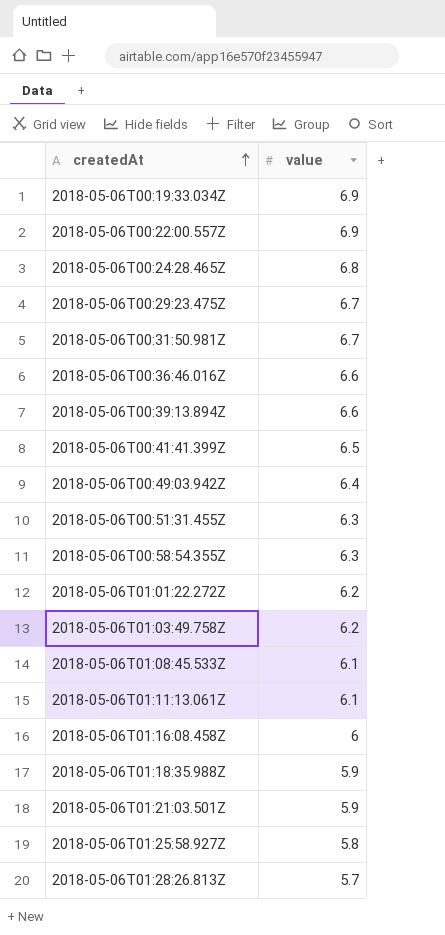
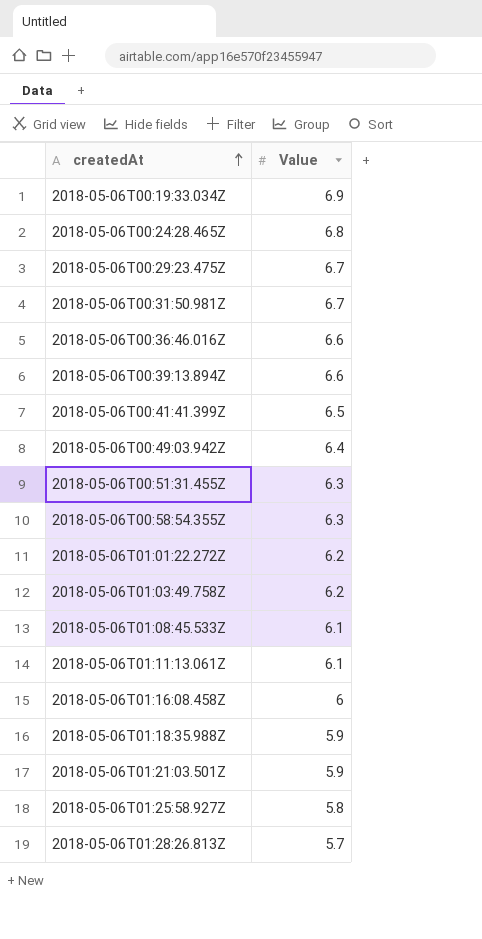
column name: value -> Value
row 2018-05-06T00:22:00.557Z: 6.9 -> none

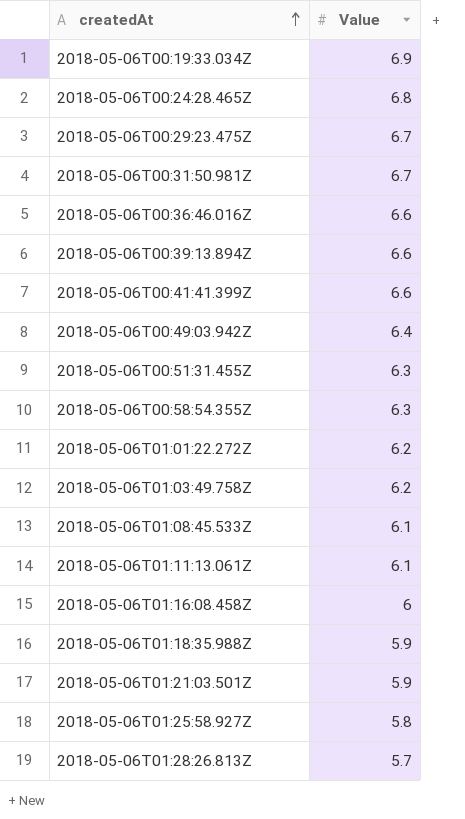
2018-05-06T00:41:41.399Z | Value: 6.5 -> 6.6

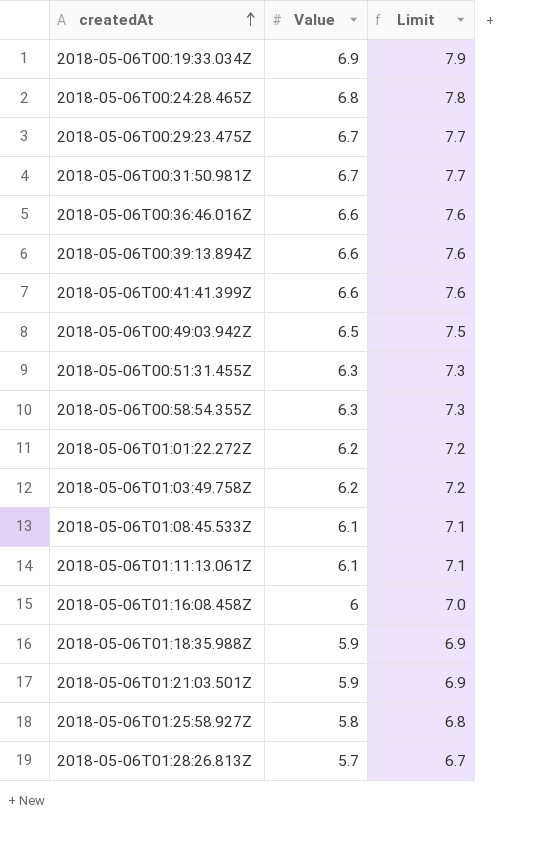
column Limit | formula: none -> [Value] + 1
2018-05-06T00:49:03.942Z | Value: 6.4 -> 6.5

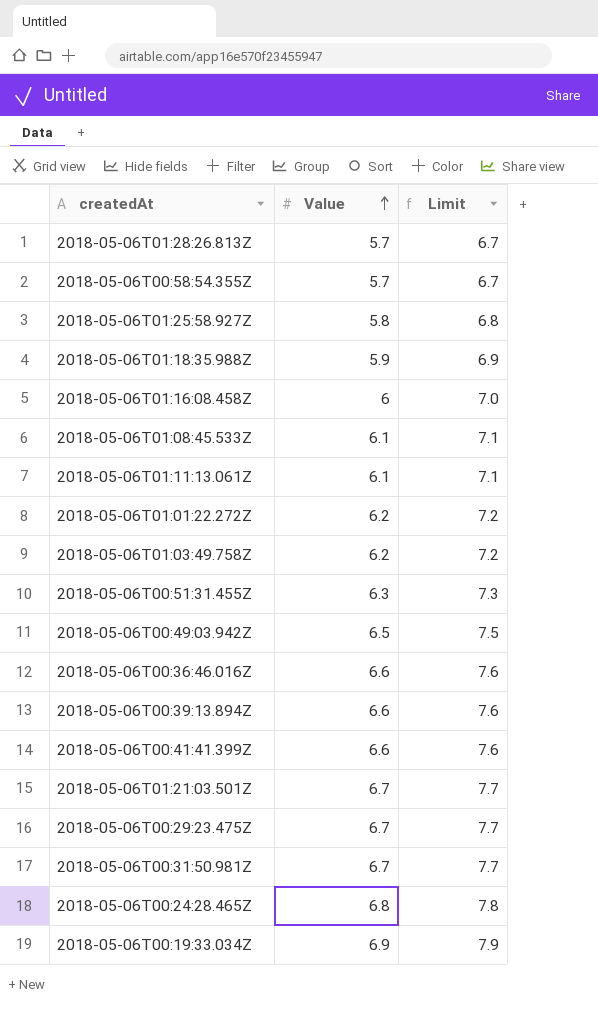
row order: createdAt ascending -> Value ascending
2018-05-06T00:58:54.355Z | Value: 6.3 -> 5.7
2018-05-06T00:58:54.355Z | Limit: 7.3 -> 6.7
2018-05-06T01:21:03.501Z | Value: 5.9 -> 6.7
2018-05-06T01:21:03.501Z | Limit: 6.9 -> 7.7

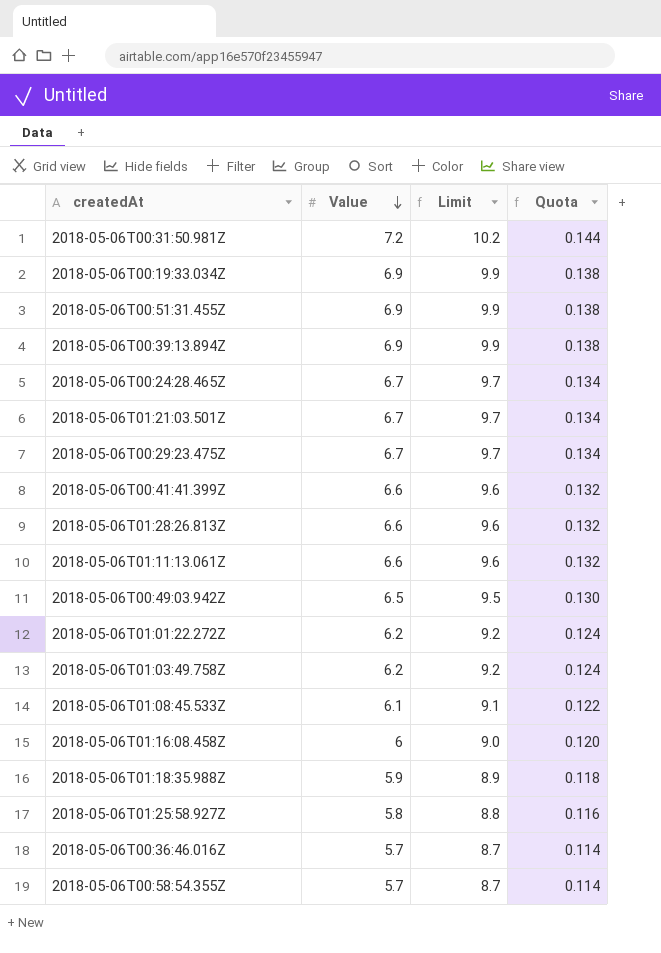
row order: Value ascending -> Value descending
column Limit | formula: [Value] + 1 -> [Value] + 3
column Quota | formula: none -> [Value] * 0.02
2018-05-06T00:31:50.981Z | Value: 6.7 -> 7.2
2018-05-06T00:51:31.455Z | Value: 6.3 -> 6.9
2018-05-06T00:39:13.894Z | Value: 6.6 -> 6.9
2018-05-06T00:24:28.465Z | Value: 6.8 -> 6.7
2018-05-06T01:28:26.813Z | Value: 5.7 -> 6.6
2018-05-06T01:11:13.061Z | Value: 6.1 -> 6.6
2018-05-06T00:36:46.016Z | Value: 6.6 -> 5.7

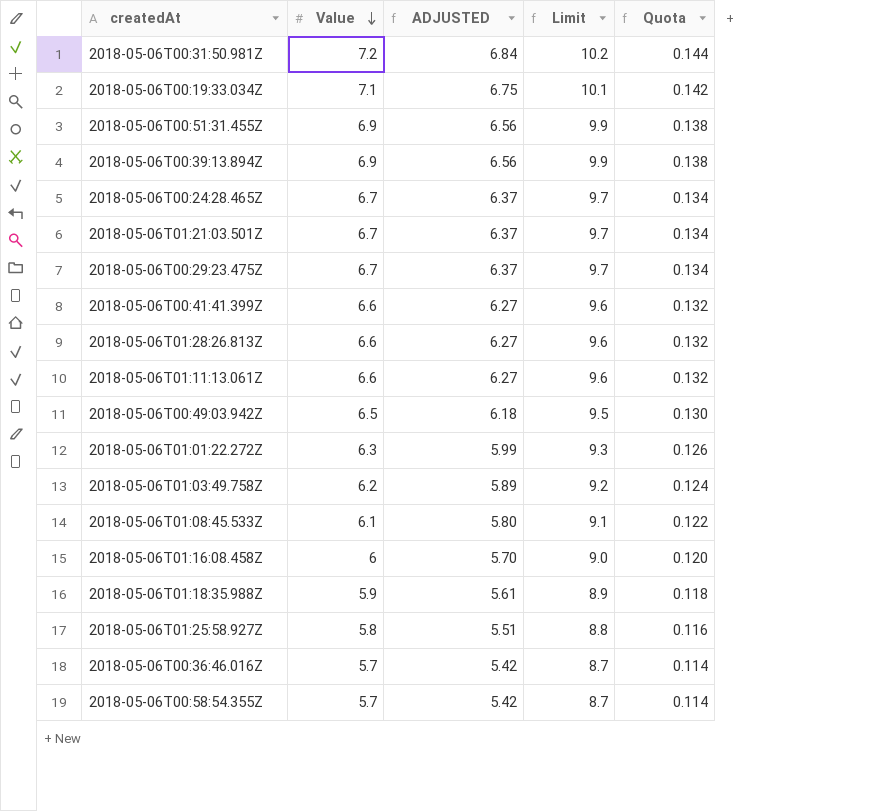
column ADJUSTED | formula: none -> [Value] * 0.95
2018-05-06T00:19:33.034Z | Value: 6.9 -> 7.1
2018-05-06T00:19:33.034Z | Limit: 9.9 -> 10.1
2018-05-06T00:19:33.034Z | Quota: 0.138 -> 0.142
2018-05-06T01:01:22.272Z | Value: 6.2 -> 6.3
2018-05-06T01:01:22.272Z | Limit: 9.2 -> 9.3
2018-05-06T01:01:22.272Z | Quota: 0.124 -> 0.126

